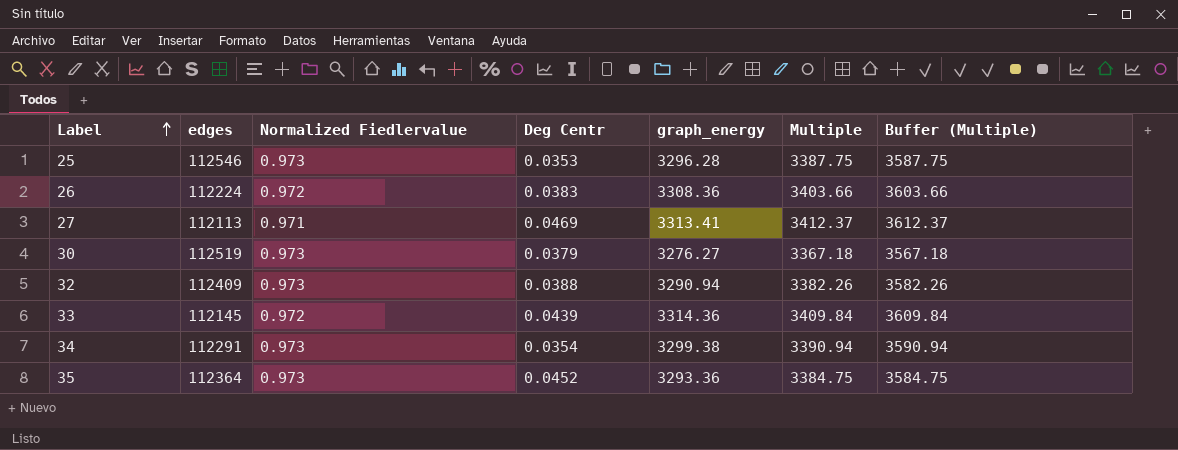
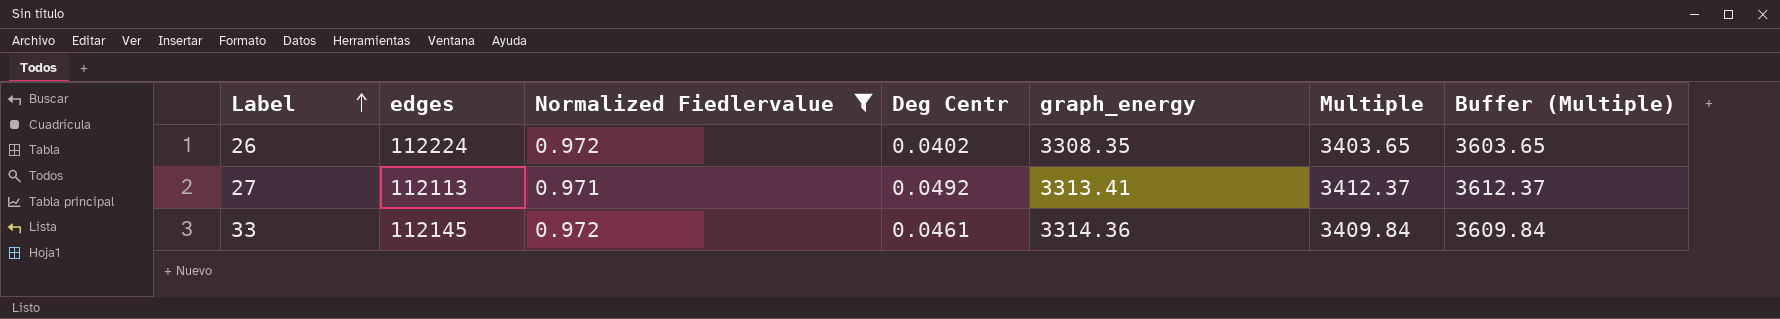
filter: none -> Normalized Fiedlervalue != 0.973
26 | Deg Centr: 0.0383 -> 0.0402
26 | graph_energy: 3308.36 -> 3308.35
26 | Multiple: 3403.66 -> 3403.65
26 | Buffer (Multiple): 3603.66 -> 3603.65
27 | Deg Centr: 0.0469 -> 0.0492
33 | Deg Centr: 0.0439 -> 0.0461

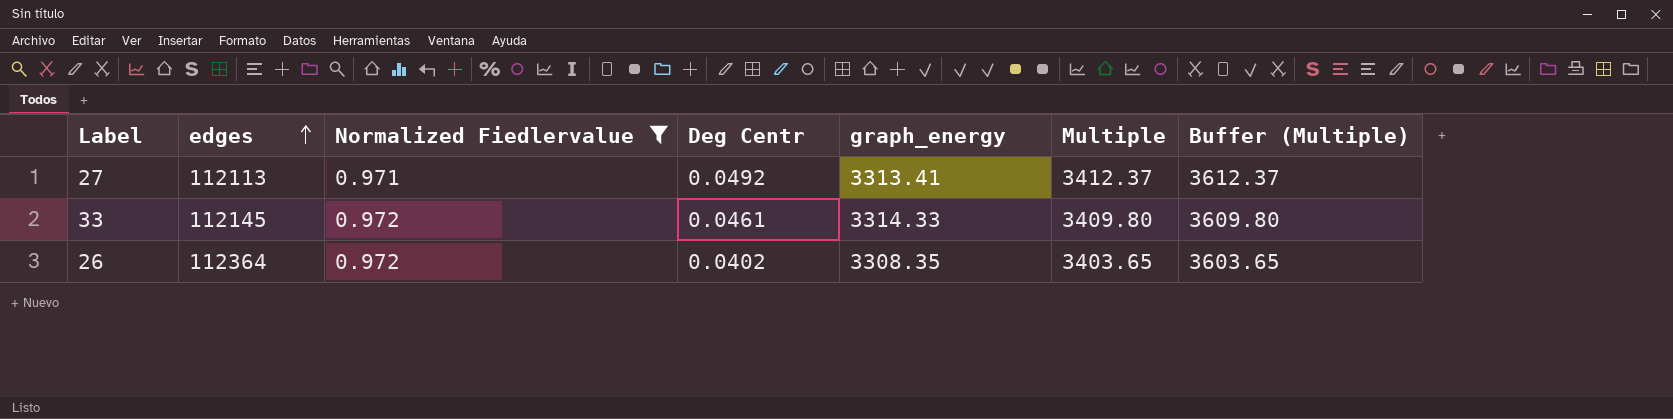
row order: Label ascending -> edges ascending
33 | graph_energy: 3314.36 -> 3314.33
33 | Multiple: 3409.84 -> 3409.80
33 | Buffer (Multiple): 3609.84 -> 3609.80
26 | edges: 112224 -> 112364

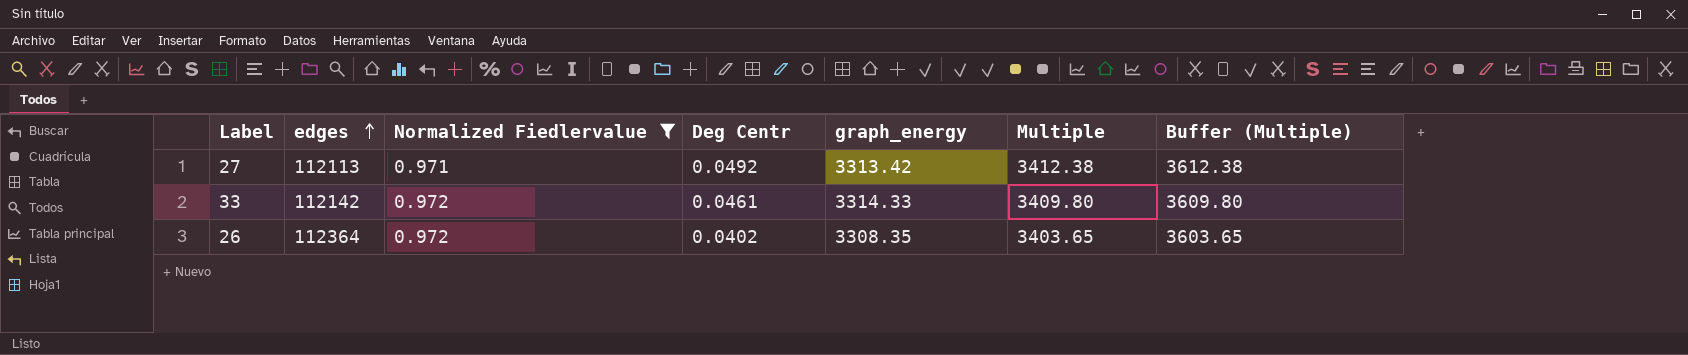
27 | graph_energy: 3313.41 -> 3313.42
27 | Multiple: 3412.37 -> 3412.38
27 | Buffer (Multiple): 3612.37 -> 3612.38
33 | edges: 112145 -> 112142

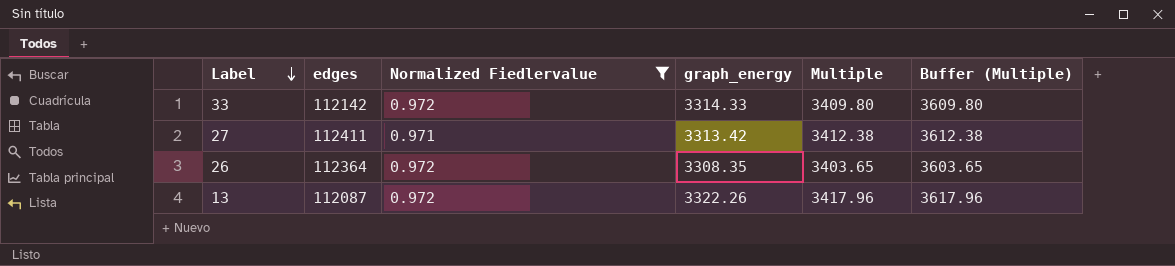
row order: edges ascending -> Label descending
column Deg Centr | position: 4 -> none
27 | edges: 112113 -> 112411
row 13: none -> 112087 | 0.972 | 3322.26 | 3417.96 | 3617.96

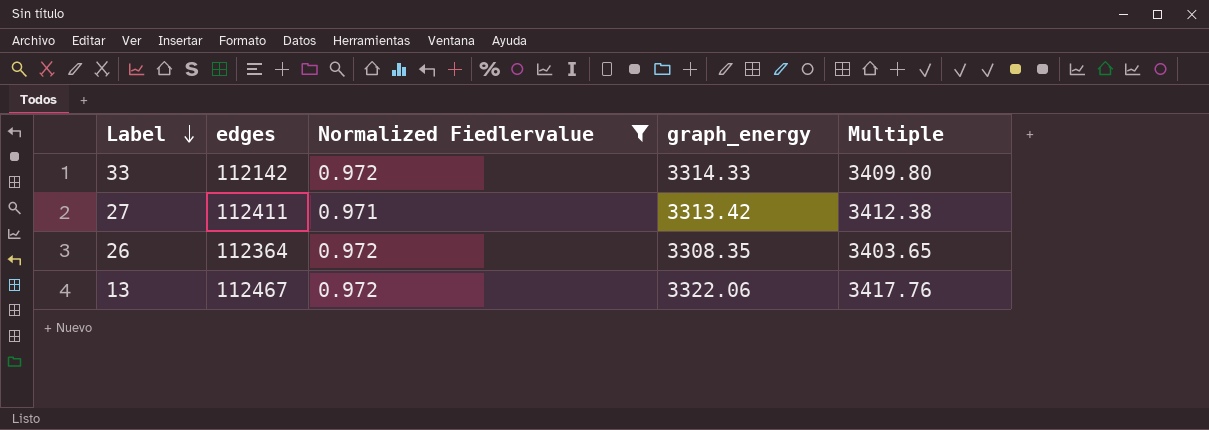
column Buffer (Multiple) | formula: [Multiple] + 200 -> none
13 | edges: 112087 -> 112467
13 | graph_energy: 3322.26 -> 3322.06
13 | Multiple: 3417.96 -> 3417.76

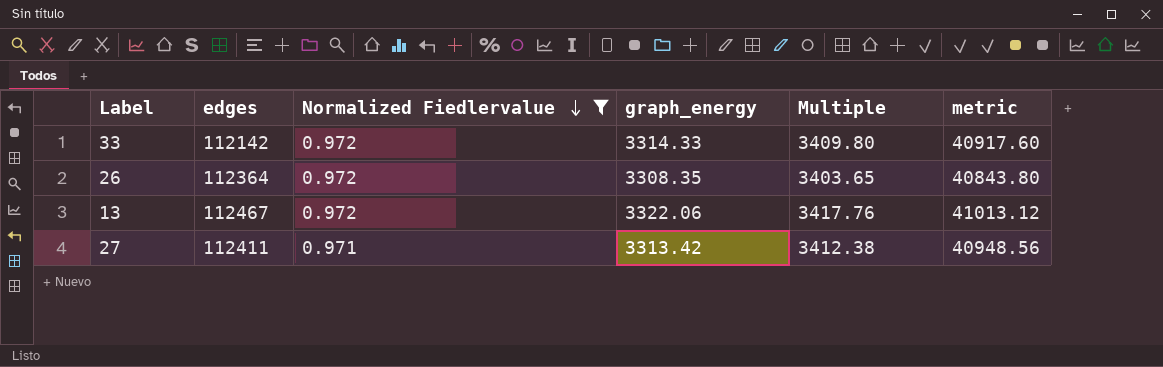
row order: Label descending -> Normalized Fiedlervalue descending
column metric | formula: none -> [Multiple] * 12

